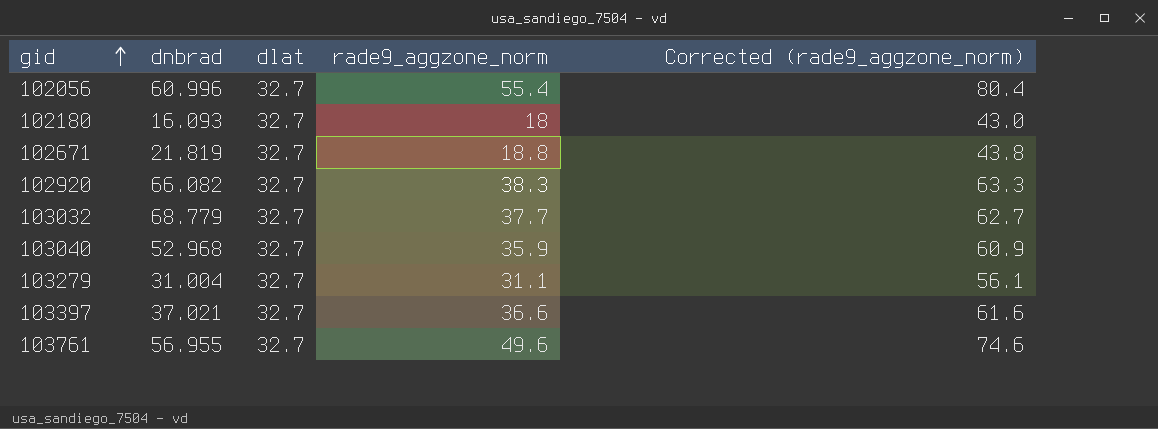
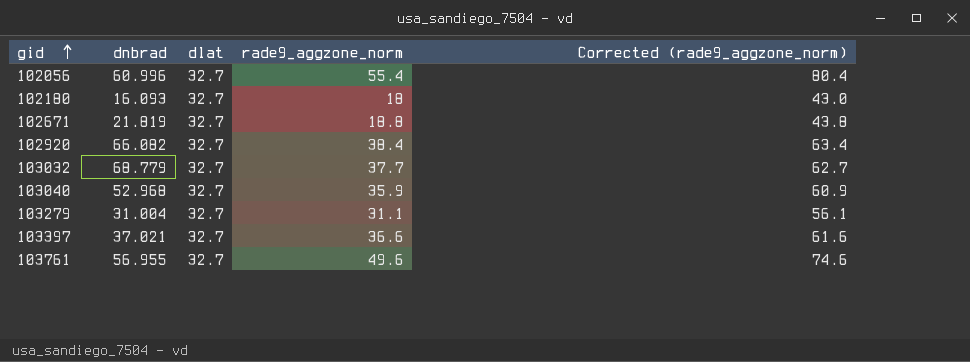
102920 | rade9_aggzone_norm: 38.3 -> 38.4
102920 | Corrected (rade9_aggzone_norm): 63.3 -> 63.4

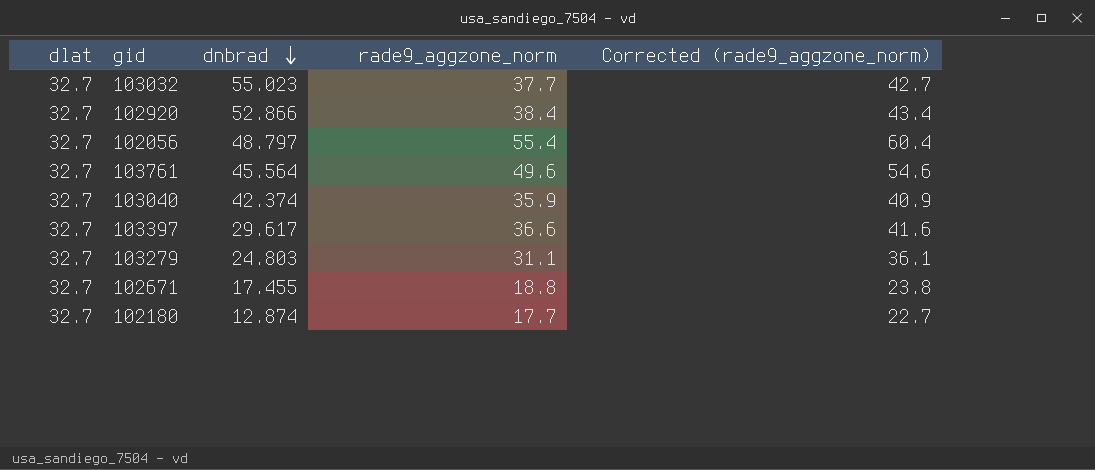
row order: gid ascending -> dnbrad descending
column dlat | position: 3 -> 1
column Corrected (rade9_aggzone_norm) | formula: [rade9_aggzone_norm] + 25 -> [rade9_aggzone_norm] + 5
103032 | dnbrad: 68.779 -> 55.023
102920 | dnbrad: 66.082 -> 52.866
102056 | dnbrad: 60.996 -> 48.797
103761 | dnbrad: 56.955 -> 45.564
103040 | dnbrad: 52.968 -> 42.374
103397 | dnbrad: 37.021 -> 29.617
103279 | dnbrad: 31.004 -> 24.803
102671 | dnbrad: 21.819 -> 17.455
102180 | dnbrad: 16.093 -> 12.874
102180 | rade9_aggzone_norm: 18 -> 17.7

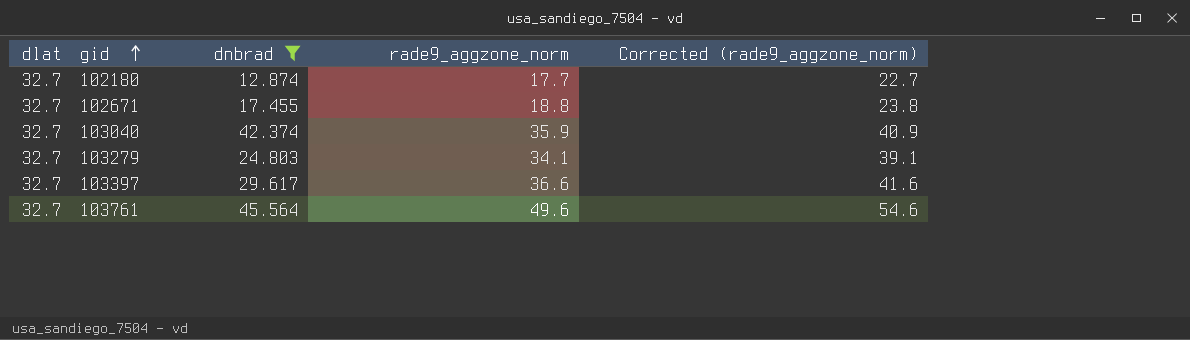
filter: none -> dnbrad <= 45.564
row order: dnbrad descending -> gid ascending
103279 | rade9_aggzone_norm: 31.1 -> 34.1
103279 | Corrected (rade9_aggzone_norm): 36.1 -> 39.1

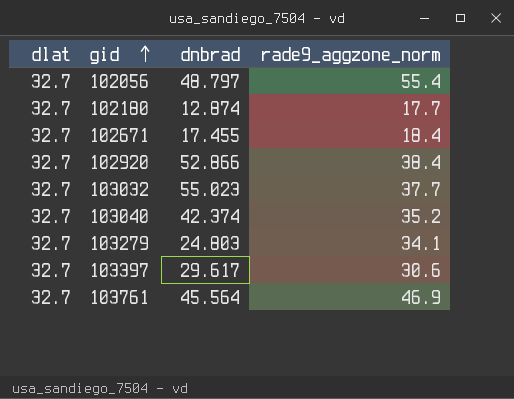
filter: dnbrad <= 45.564 -> none
column Corrected (rade9_aggzone_norm) | formula: [rade9_aggzone_norm] + 5 -> none
102671 | rade9_aggzone_norm: 18.8 -> 18.4
103040 | rade9_aggzone_norm: 35.9 -> 35.2
103397 | rade9_aggzone_norm: 36.6 -> 30.6
103761 | rade9_aggzone_norm: 49.6 -> 46.9

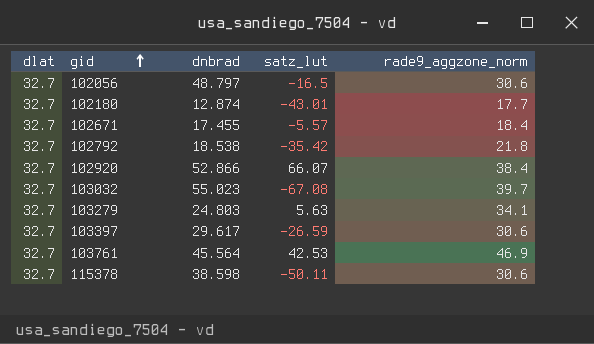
column satz_lut | position: none -> 4
row 103040: 32.7 | 42.374 | 35.2 -> none
102056 | rade9_aggzone_norm: 55.4 -> 30.6
row 102792: none -> 32.7 | 18.538 | -35.42 | 21.8
103032 | rade9_aggzone_norm: 37.7 -> 39.7
row 115378: none -> 32.7 | 38.598 | -50.11 | 30.6

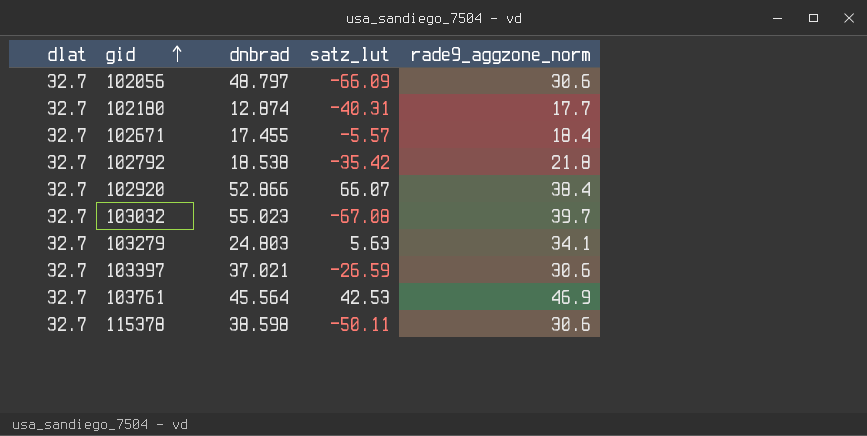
102056 | satz_lut: -16.5 -> -66.09
102180 | satz_lut: -43.01 -> -40.31
103397 | dnbrad: 29.617 -> 37.021

